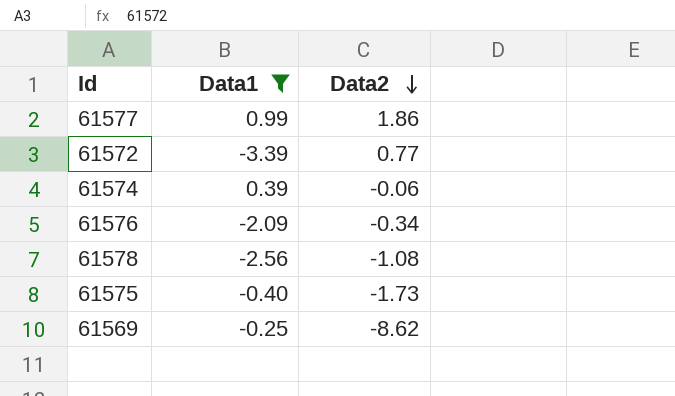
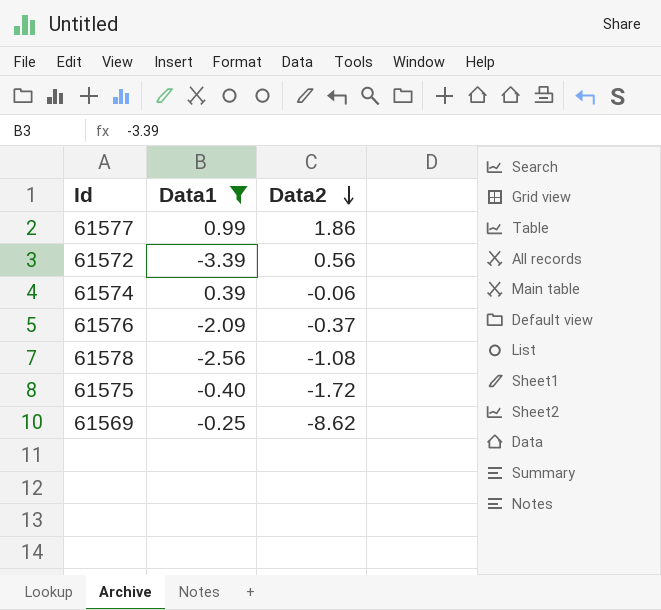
61572 | Data2: 0.77 -> 0.56
61576 | Data2: -0.34 -> -0.37
61575 | Data2: -1.73 -> -1.72

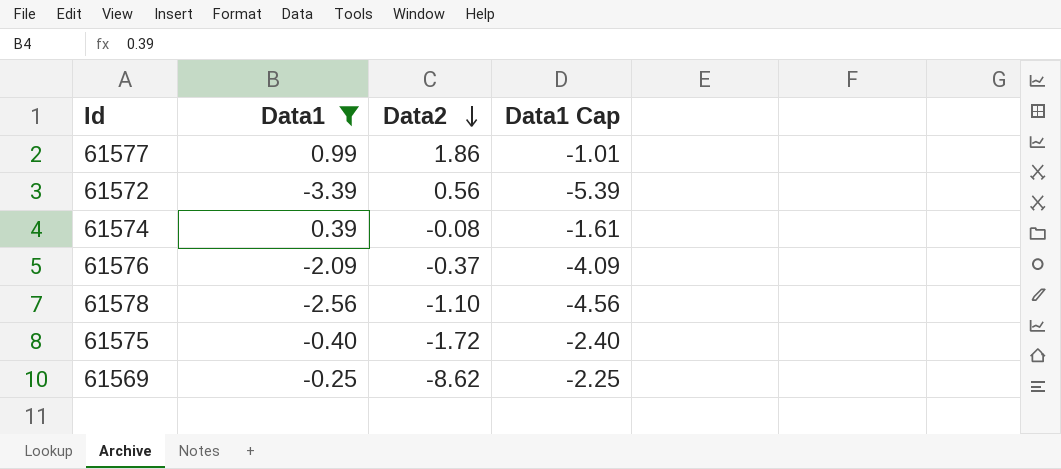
column Data1 Cap | formula: none -> [Data1] - 2
61574 | Data2: -0.06 -> -0.08
61578 | Data2: -1.08 -> -1.10

